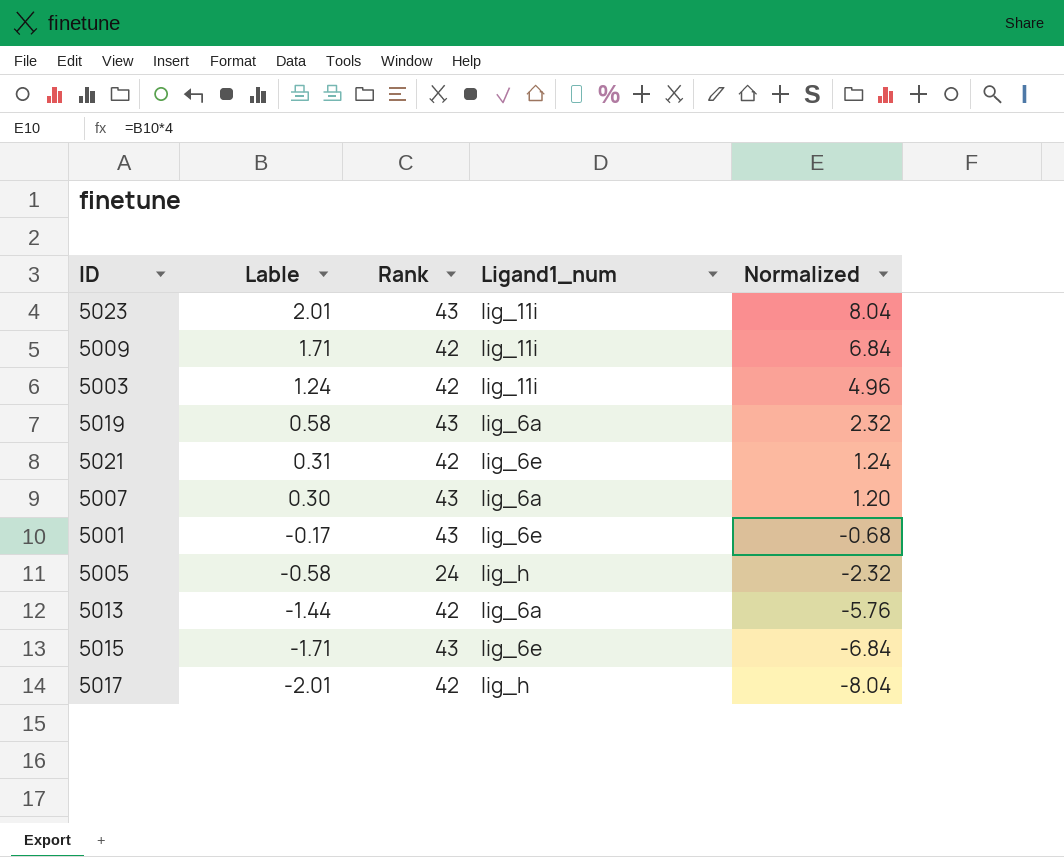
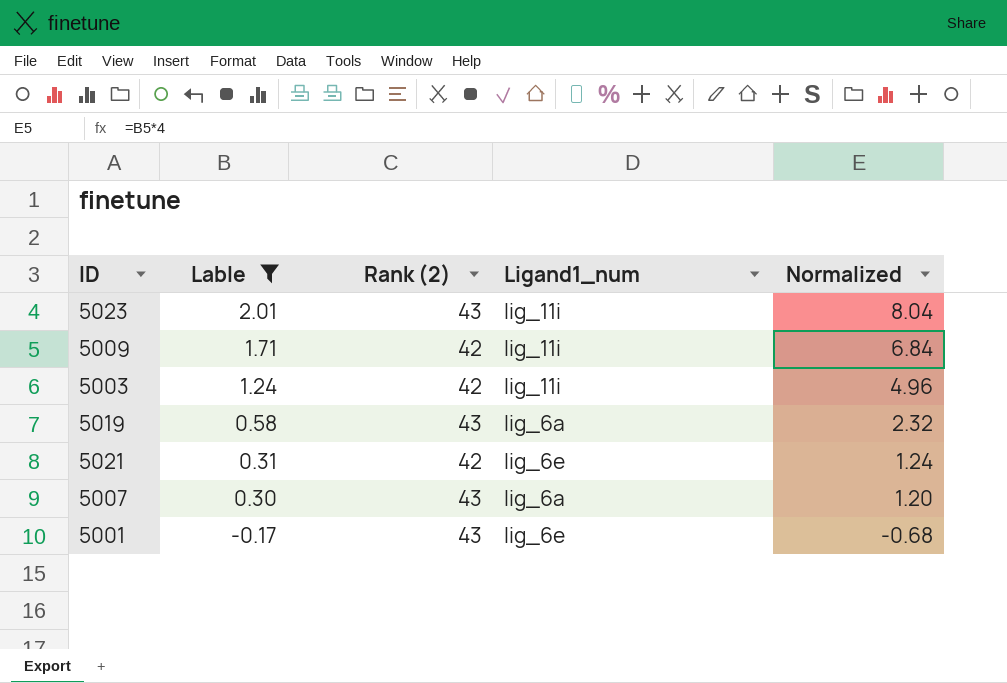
filter: none -> Lable >= -0.17
column name: Rank -> Rank (2)

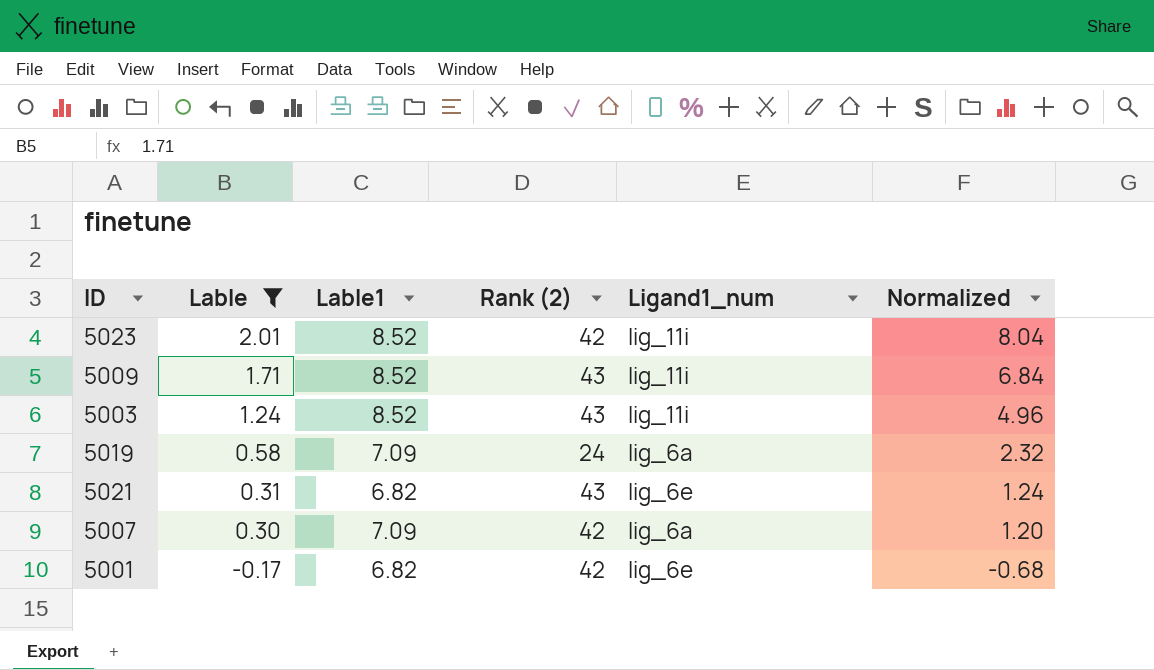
column Lable1 | position: none -> 3
5023 | Rank (2): 43 -> 42
5009 | Rank (2): 42 -> 43
5003 | Rank (2): 42 -> 43
5019 | Rank (2): 43 -> 24
5021 | Rank (2): 42 -> 43
5007 | Rank (2): 43 -> 42
5001 | Rank (2): 43 -> 42

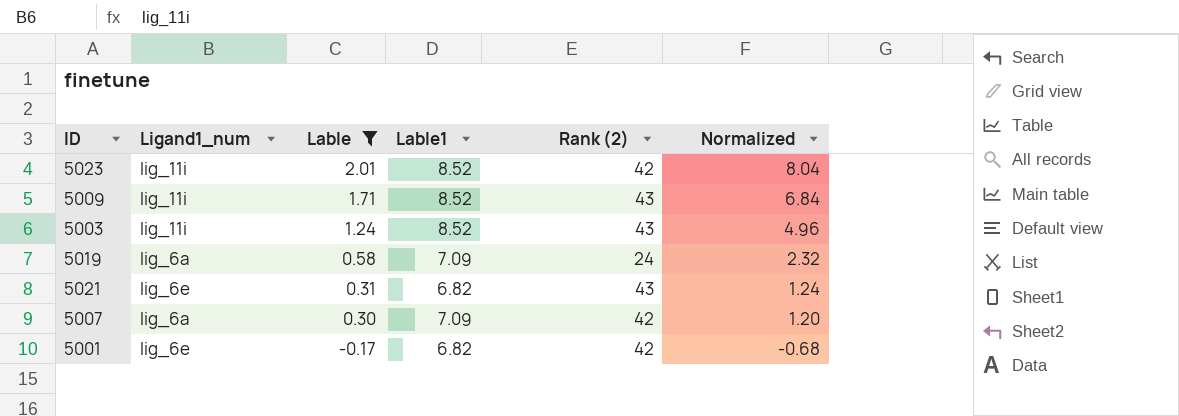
column Ligand1_num | position: 5 -> 2

